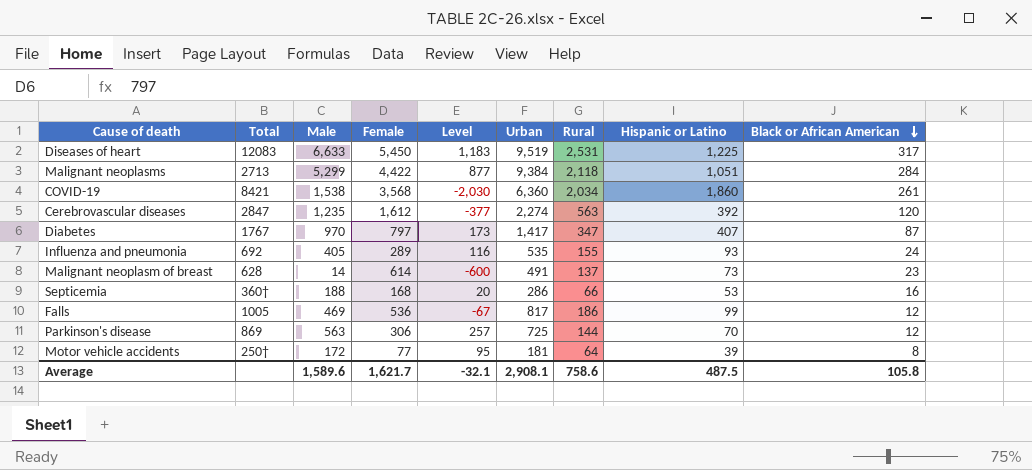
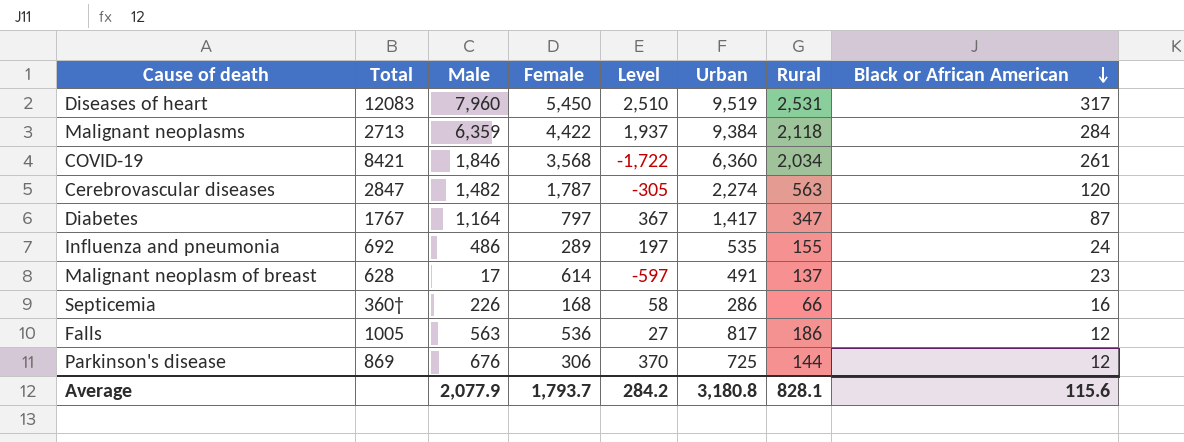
column Hispanic or Latino | position: 8 -> none
row Motor vehicle accidents: 250† | 172 | 77 | 95 | 181 | 64 | 39 | 8 -> none
Diseases of heart | Male: 6,633 -> 7,960
Diseases of heart | Level: 1,183 -> 2,510
Malignant neoplasms | Male: 5,299 -> 6,359
Malignant neoplasms | Level: 877 -> 1,937
COVID-19 | Male: 1,538 -> 1,846
COVID-19 | Level: -2,030 -> -1,722
Cerebrovascular diseases | Male: 1,235 -> 1,482
Cerebrovascular diseases | Female: 1,612 -> 1,787
Cerebrovascular diseases | Level: -377 -> -305
Diabetes | Male: 970 -> 1,164
Diabetes | Level: 173 -> 367
Influenza and pneumonia | Male: 405 -> 486
Influenza and pneumonia | Level: 116 -> 197
Malignant neoplasm of breast | Male: 14 -> 17
Malignant neoplasm of breast | Level: -600 -> -597
Septicemia | Male: 188 -> 226
Septicemia | Level: 20 -> 58
Falls | Male: 469 -> 563
Falls | Level: -67 -> 27
Parkinson's disease | Male: 563 -> 676
Parkinson's disease | Level: 257 -> 370
Average | Male: 1,589.6 -> 2,077.9
Average | Female: 1,621.7 -> 1,793.7
Average | Level: -32.1 -> 284.2
Average | Urban: 2,908.1 -> 3,180.8
Average | Rural: 758.6 -> 828.1
Average | Black or African American: 105.8 -> 115.6

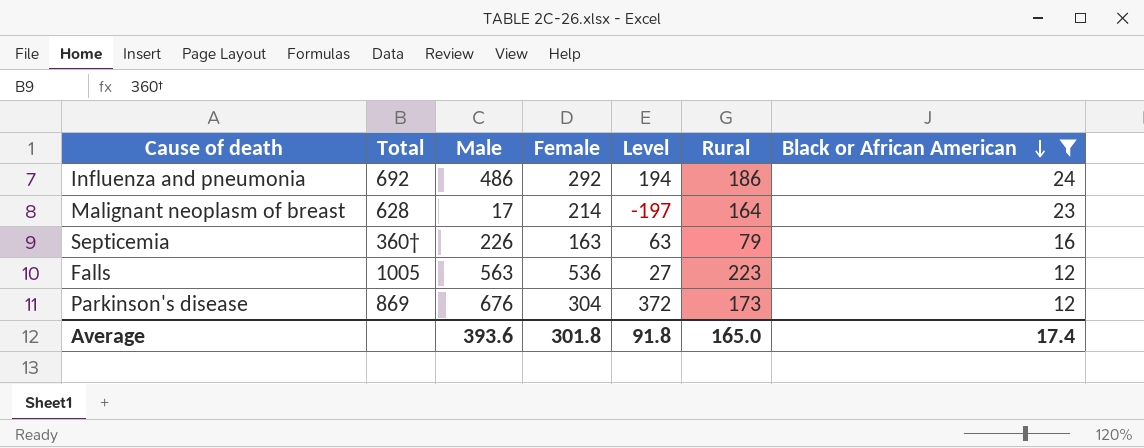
filter: none -> Black or African American <= 24
column Urban | position: 6 -> none
Influenza and pneumonia | Female: 289 -> 292
Influenza and pneumonia | Level: 197 -> 194
Influenza and pneumonia | Rural: 155 -> 186
Malignant neoplasm of breast | Female: 614 -> 214
Malignant neoplasm of breast | Level: -597 -> -197
Malignant neoplasm of breast | Rural: 137 -> 164
Septicemia | Female: 168 -> 163
Septicemia | Level: 58 -> 63
Septicemia | Rural: 66 -> 79
Falls | Rural: 186 -> 223
Parkinson's disease | Female: 306 -> 304
Parkinson's disease | Level: 370 -> 372
Parkinson's disease | Rural: 144 -> 173
Average | Male: 2,077.9 -> 393.6
Average | Female: 1,793.7 -> 301.8
Average | Level: 284.2 -> 91.8
Average | Rural: 828.1 -> 165.0
Average | Black or African American: 115.6 -> 17.4

